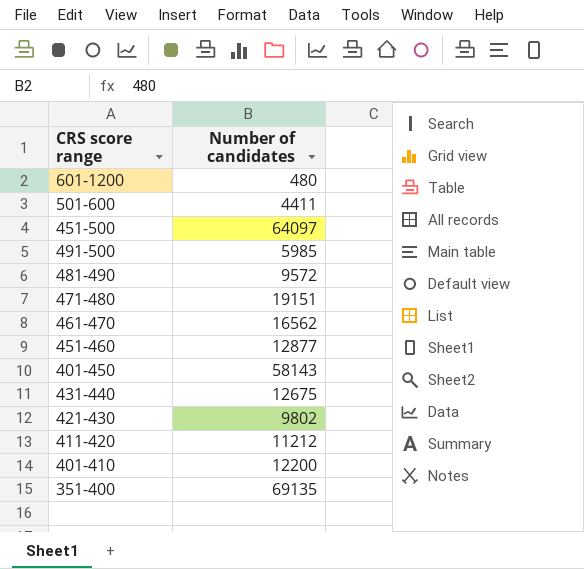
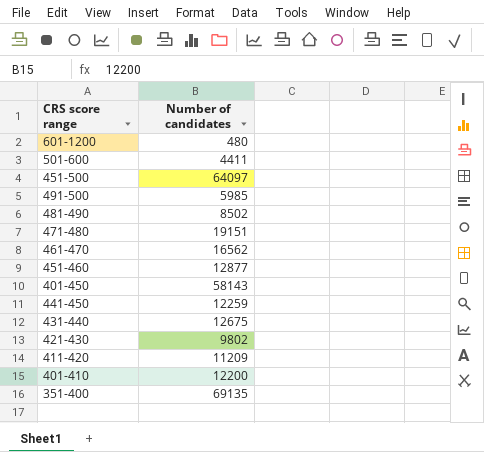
481-490 | Number of candidates: 9572 -> 8502
row 441-450: none -> 12259
411-420 | Number of candidates: 11212 -> 11209

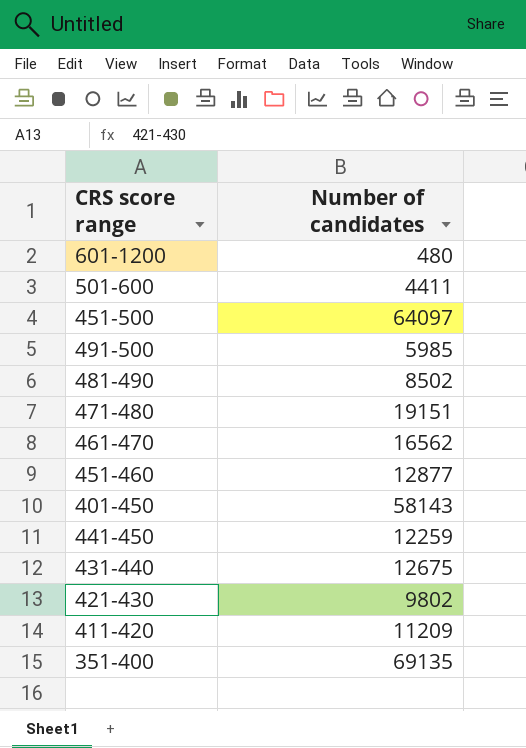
row 401-410: 12200 -> none

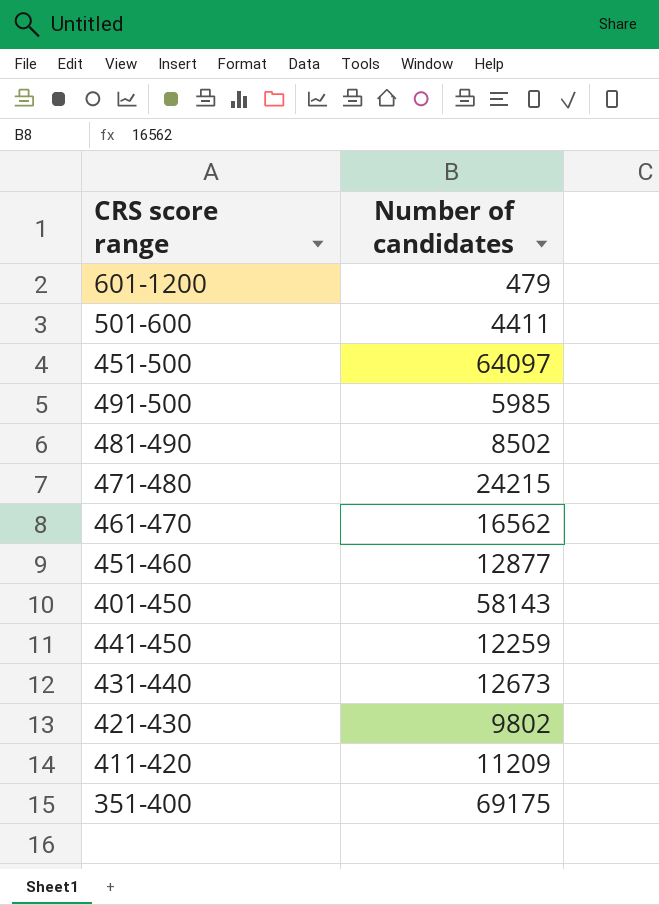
601-1200 | Number of candidates: 480 -> 479
471-480 | Number of candidates: 19151 -> 24215
431-440 | Number of candidates: 12675 -> 12673
351-400 | Number of candidates: 69135 -> 69175

